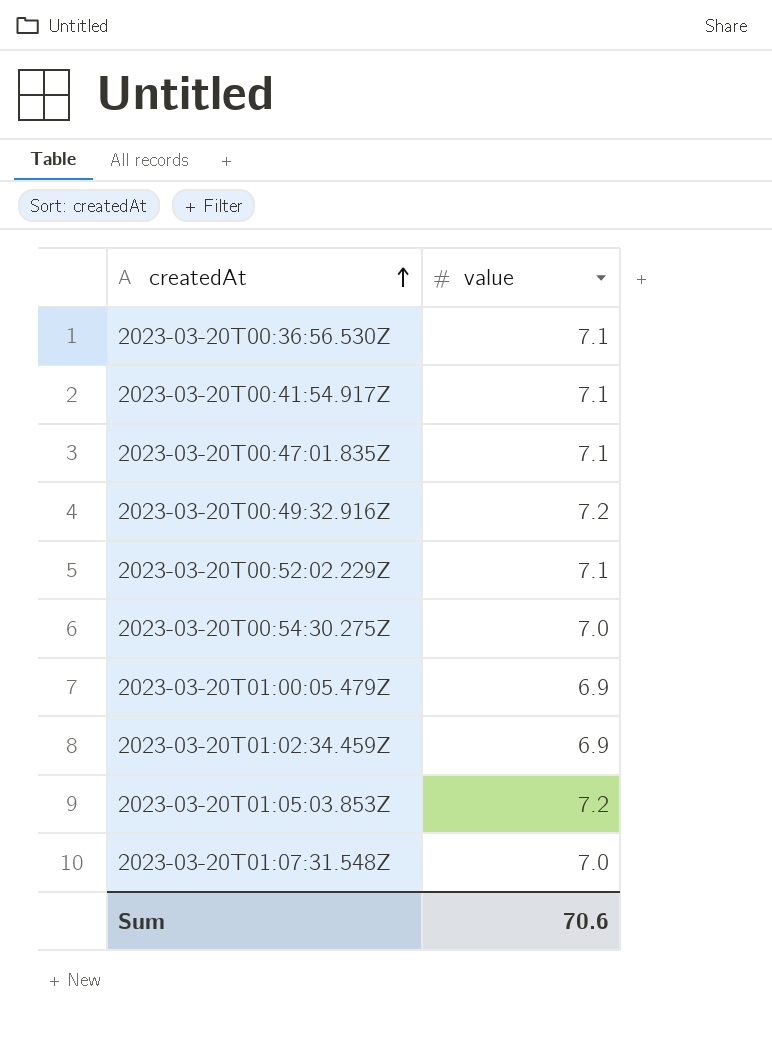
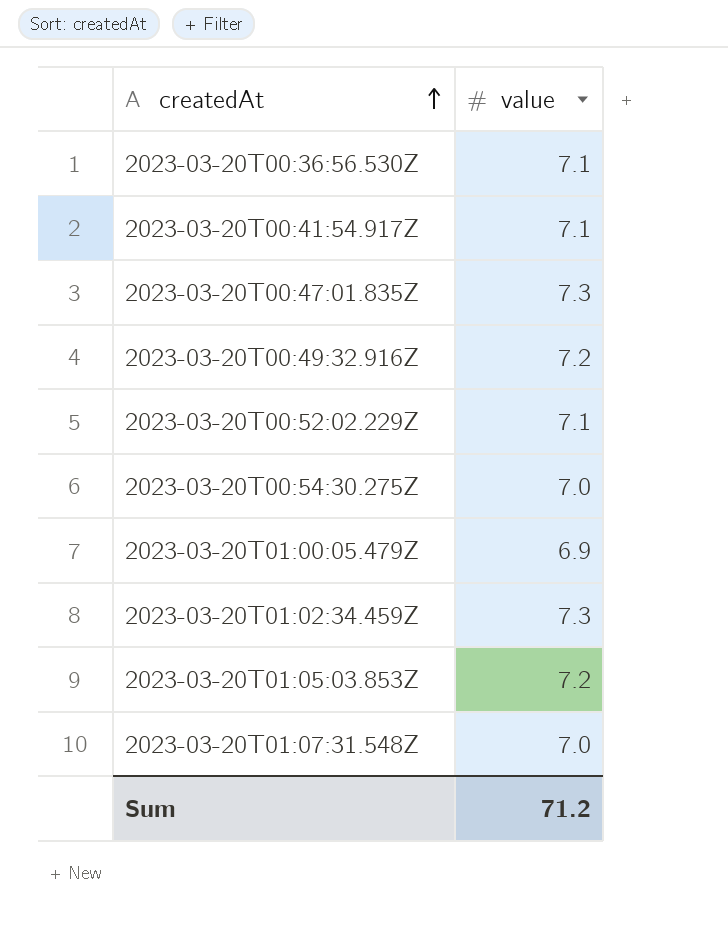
2023-03-20T00:47:01.835Z | value: 7.1 -> 7.3
2023-03-20T01:02:34.459Z | value: 6.9 -> 7.3
Sum | value: 70.6 -> 71.2

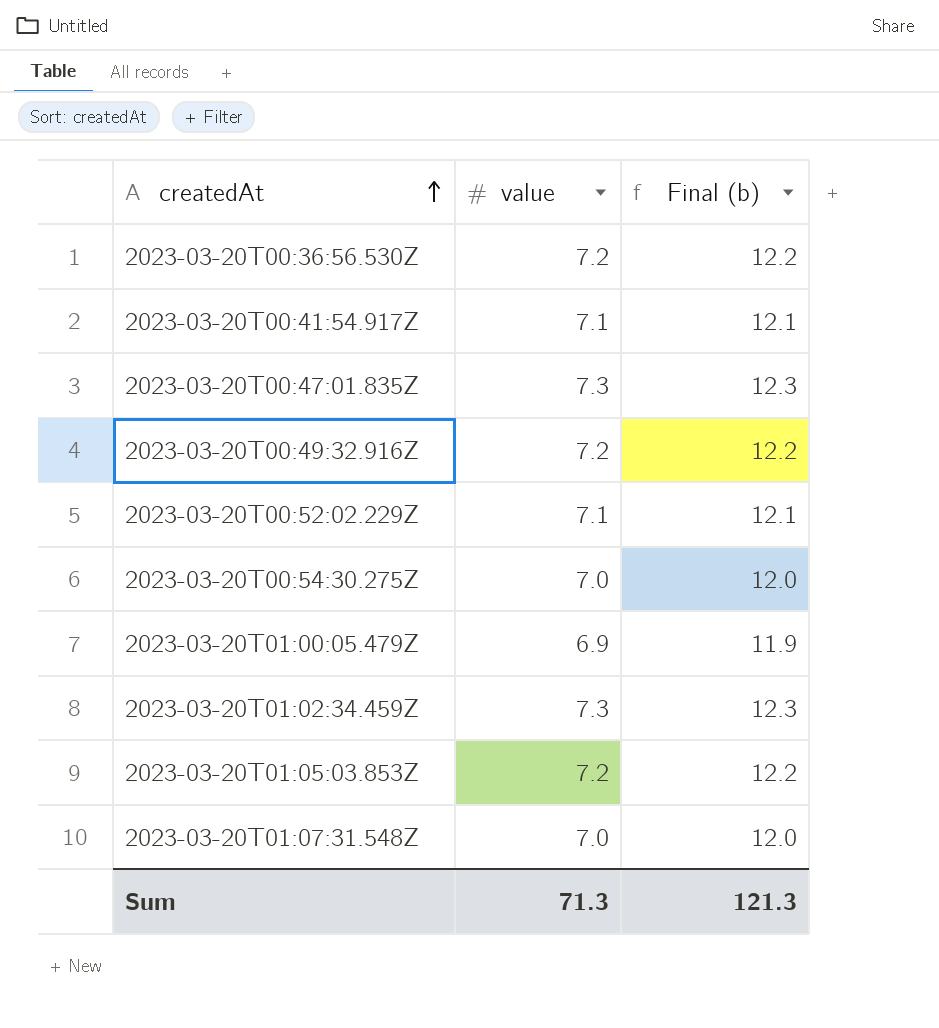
column Final (b) | formula: none -> [value] + 5
2023-03-20T00:36:56.530Z | value: 7.1 -> 7.2
Sum | value: 71.2 -> 71.3

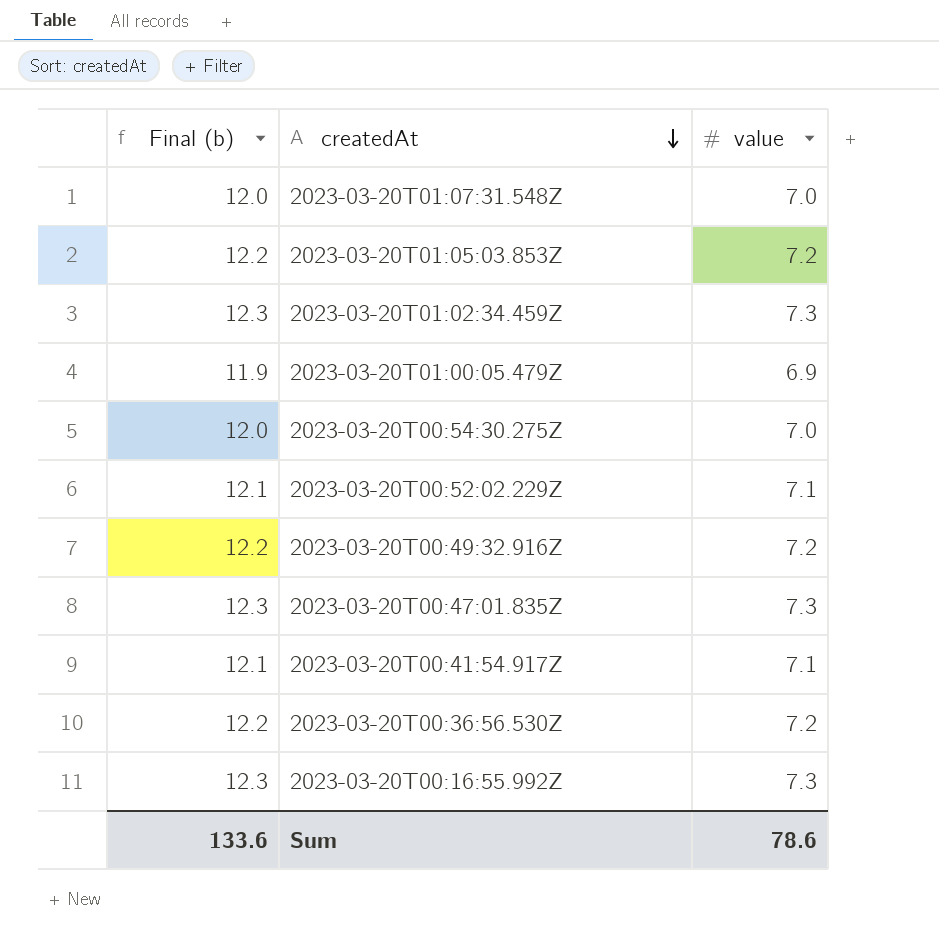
row order: createdAt ascending -> createdAt descending
column Final (b) | position: 3 -> 1
row 2023-03-20T00:16:55.992Z: none -> 12.3 | 7.3
Sum | Final (b): 121.3 -> 133.6
Sum | value: 71.3 -> 78.6

